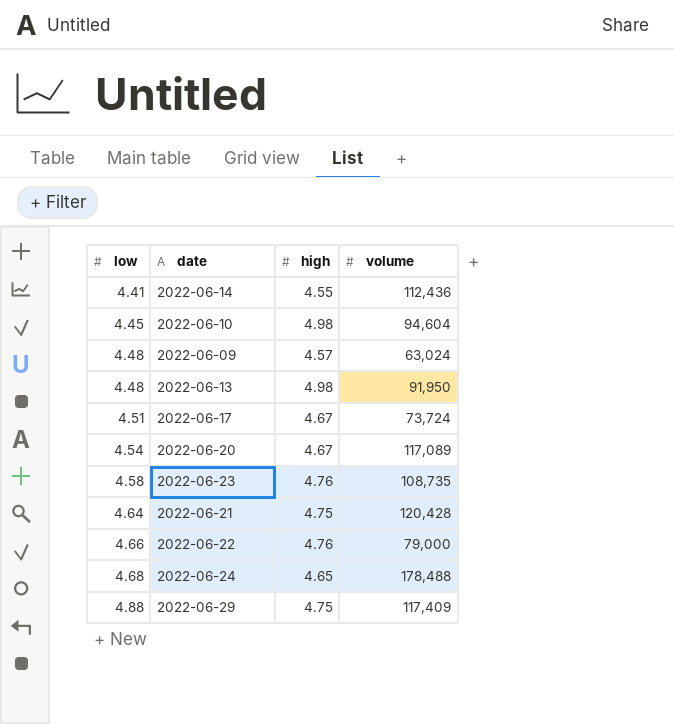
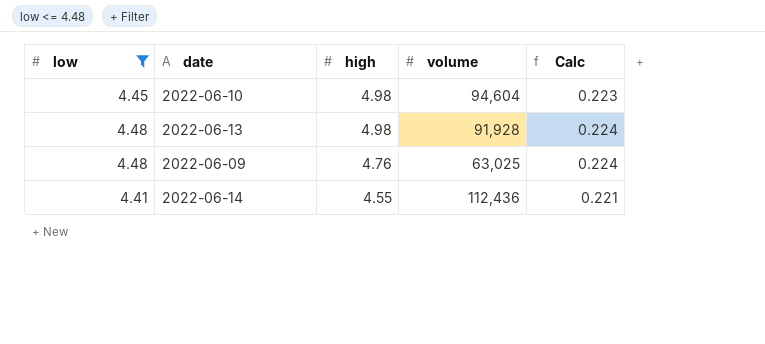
filter: none -> low <= 4.48
row order: low ascending -> high descending
column Calc | formula: none -> [low] * 0.05
2022-06-13 | volume: 91,950 -> 91,928
2022-06-09 | high: 4.57 -> 4.76
2022-06-09 | volume: 63,024 -> 63,025

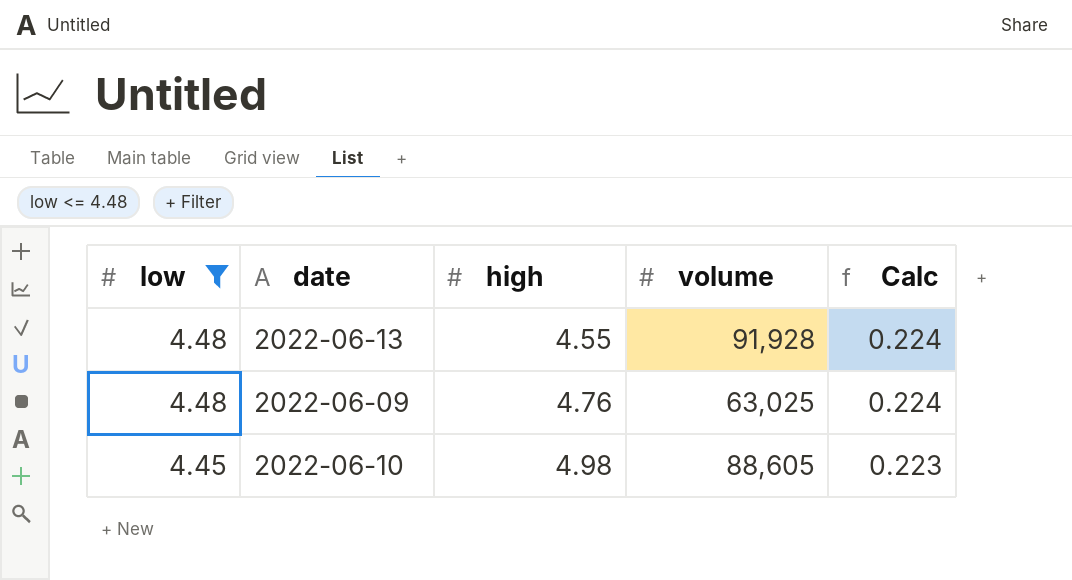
row order: high descending -> low descending
row 2022-06-14: 4.41 | 4.55 | 112,436 | 0.221 -> none
2022-06-13 | high: 4.98 -> 4.55
2022-06-10 | volume: 94,604 -> 88,605

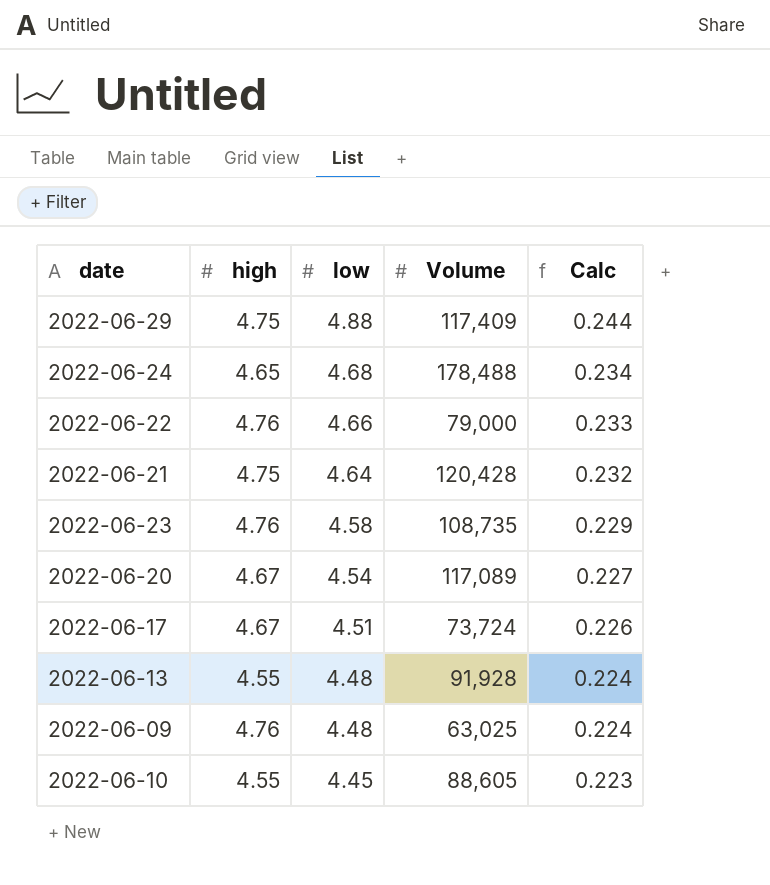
filter: low <= 4.48 -> none
column low | position: 1 -> 3
column name: volume -> Volume
2022-06-10 | high: 4.98 -> 4.55

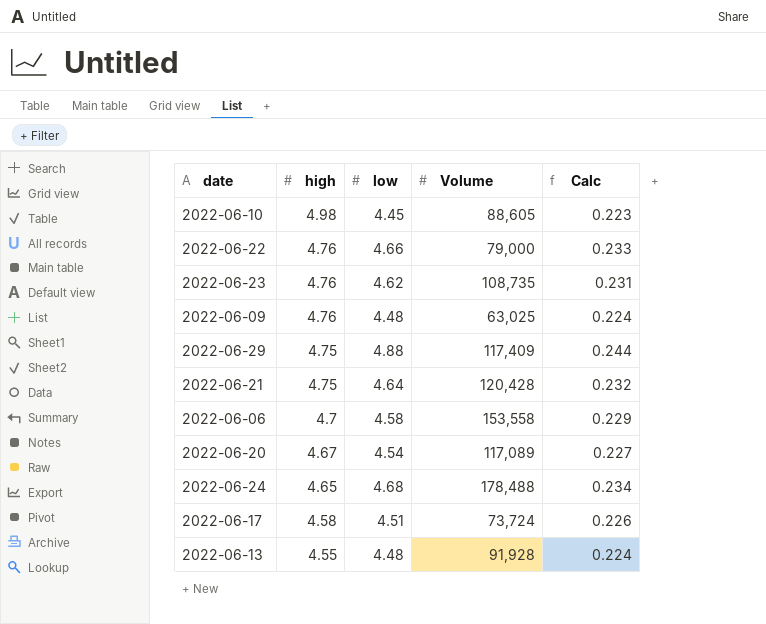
row order: low descending -> high descending
2022-06-10 | high: 4.55 -> 4.98
2022-06-23 | low: 4.58 -> 4.62
2022-06-23 | Calc: 0.229 -> 0.231
row 2022-06-06: none -> 4.7 | 4.58 | 153,558 | 0.229
2022-06-17 | high: 4.67 -> 4.58

